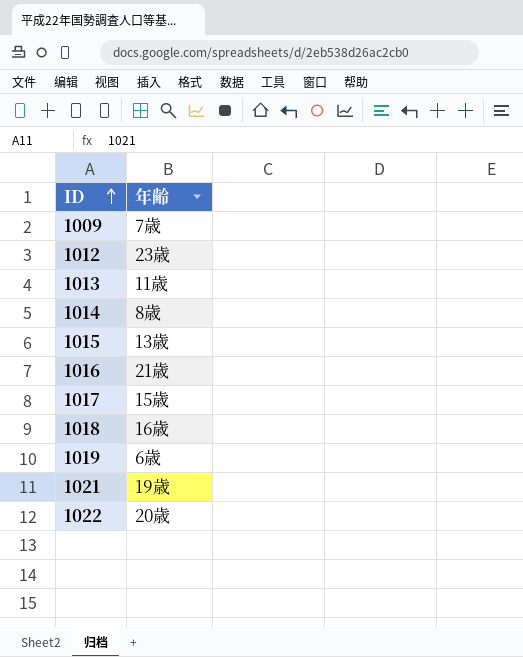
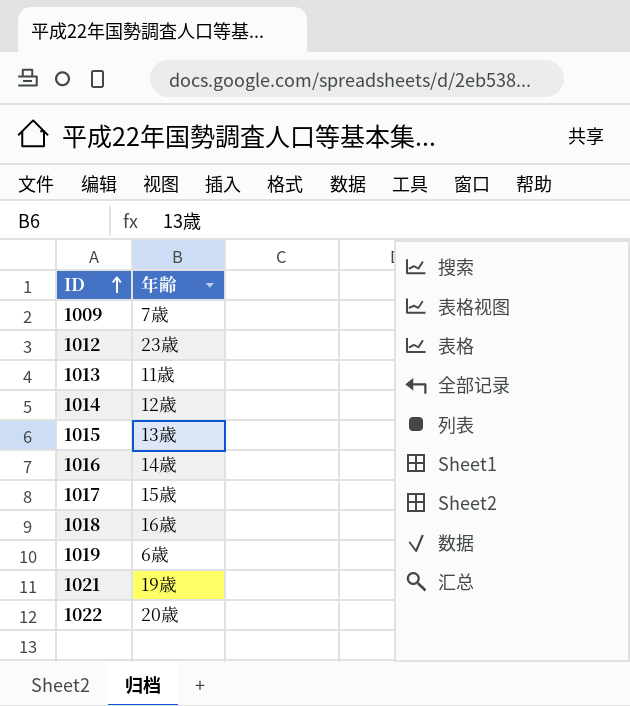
1014 | 年齢: 8歳 -> 12歳
1016 | 年齢: 21歳 -> 14歳

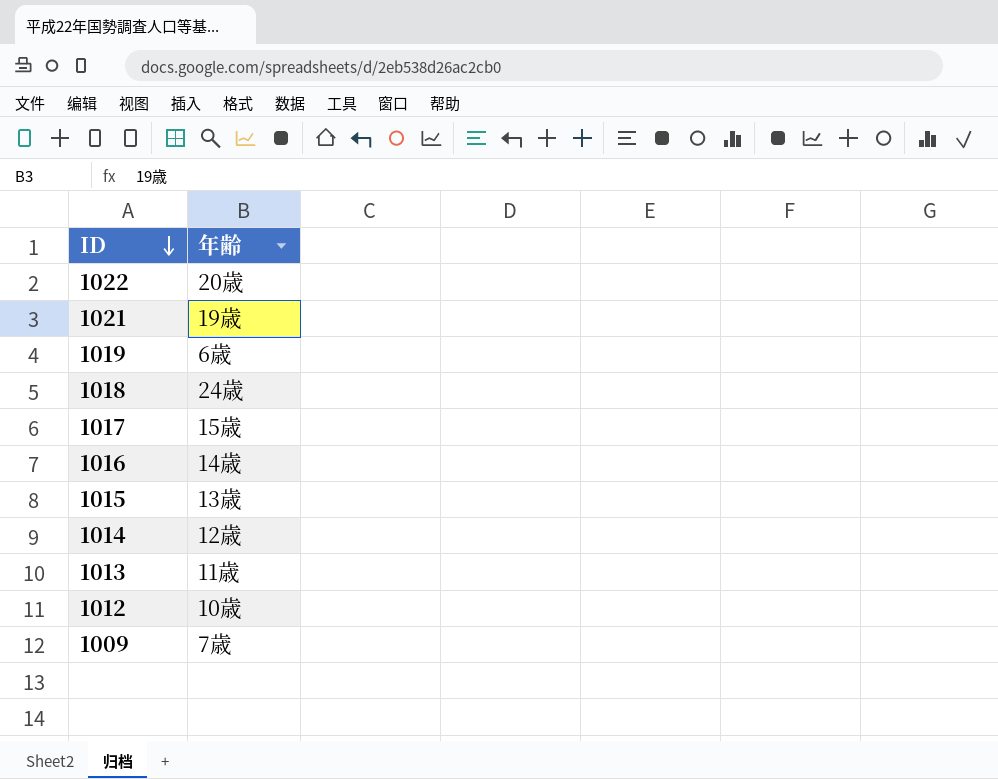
row order: ID ascending -> ID descending
1018 | 年齢: 16歳 -> 24歳
1012 | 年齢: 23歳 -> 10歳

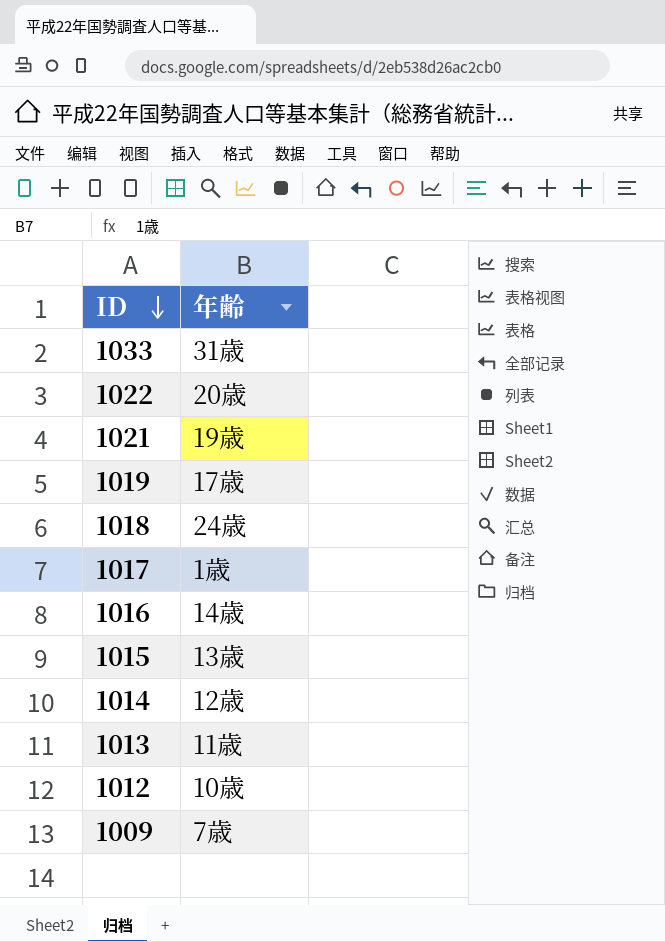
row 1033: none -> 31歳
1019 | 年齢: 6歳 -> 17歳
1017 | 年齢: 15歳 -> 1歳

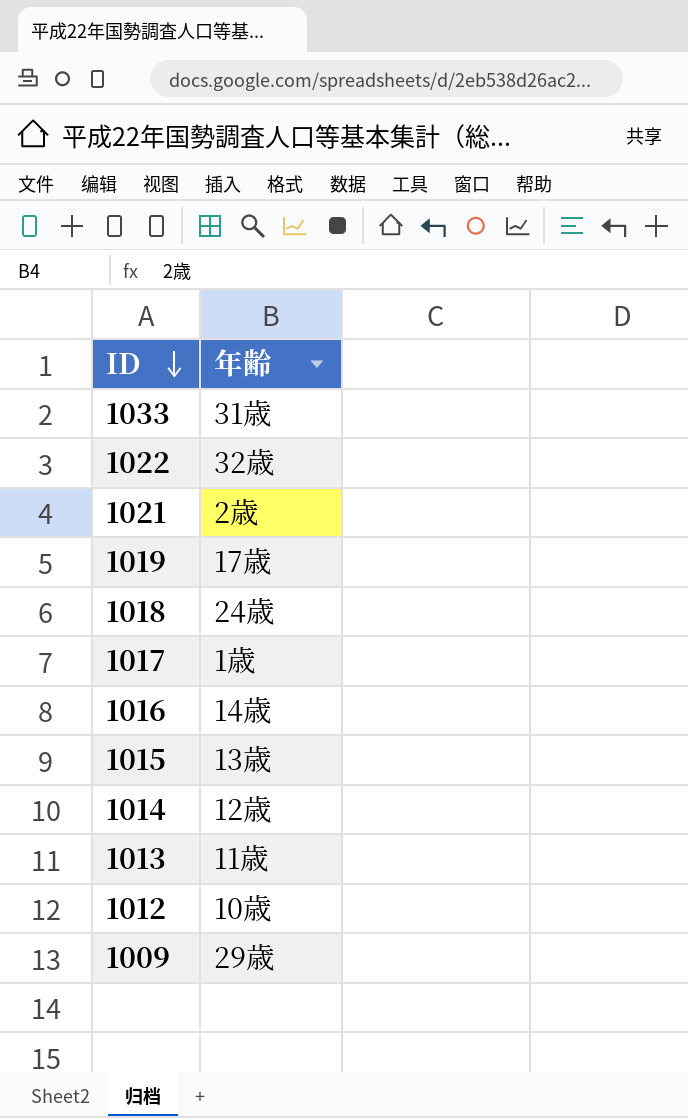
1022 | 年齢: 20歳 -> 32歳
1021 | 年齢: 19歳 -> 2歳
1009 | 年齢: 7歳 -> 29歳

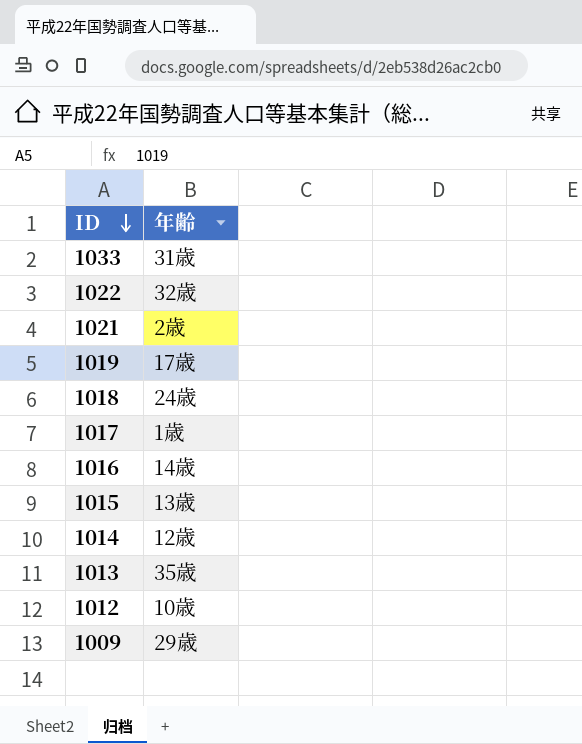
1013 | 年齢: 11歳 -> 35歳

